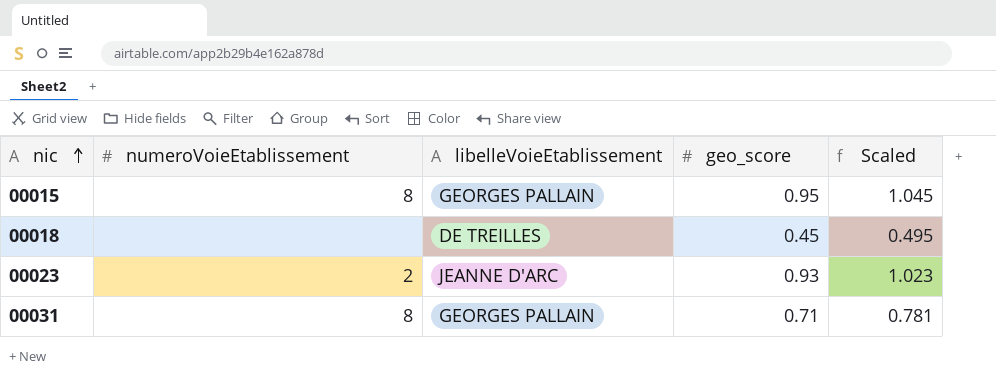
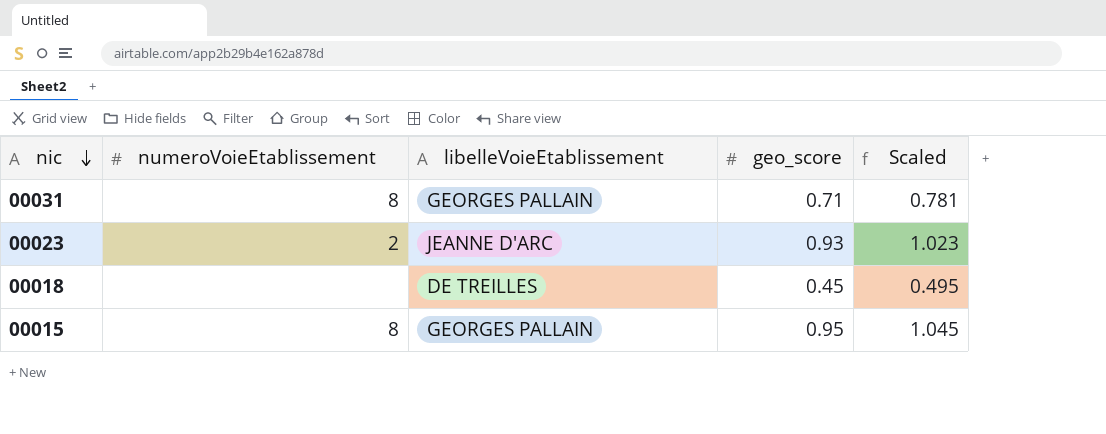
row order: nic ascending -> nic descending

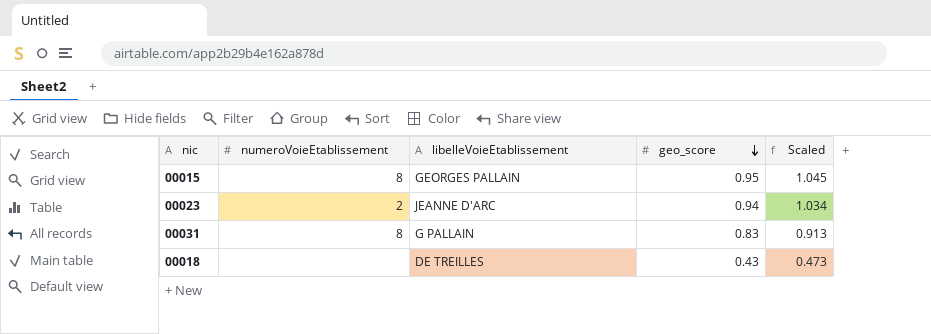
row order: nic descending -> geo_score descending
00023 | geo_score: 0.93 -> 0.94
00023 | Scaled: 1.023 -> 1.034
00031 | libelleVoieEtablissement: GEORGES PALLAIN -> G PALLAIN
00031 | geo_score: 0.71 -> 0.83
00031 | Scaled: 0.781 -> 0.913
00018 | geo_score: 0.45 -> 0.43
00018 | Scaled: 0.495 -> 0.473

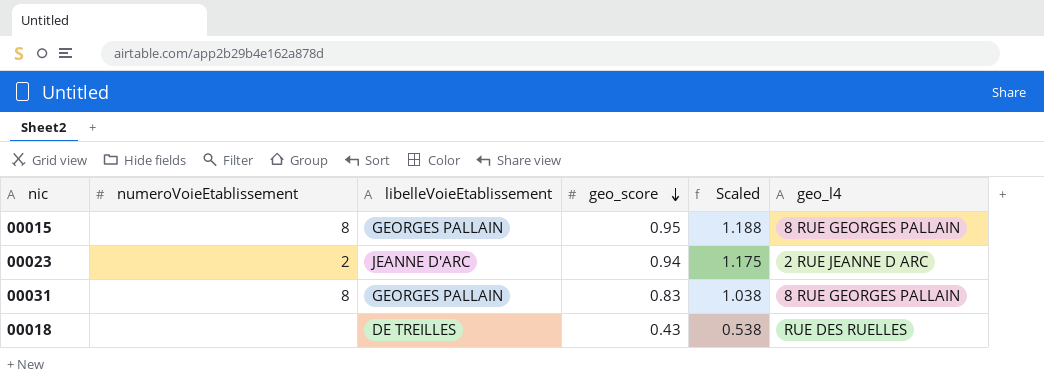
column Scaled | formula: [geo_score] * 1.1 -> [geo_score] * 1.25
column geo_l4 | position: none -> 6
00031 | libelleVoieEtablissement: G PALLAIN -> GEORGES PALLAIN

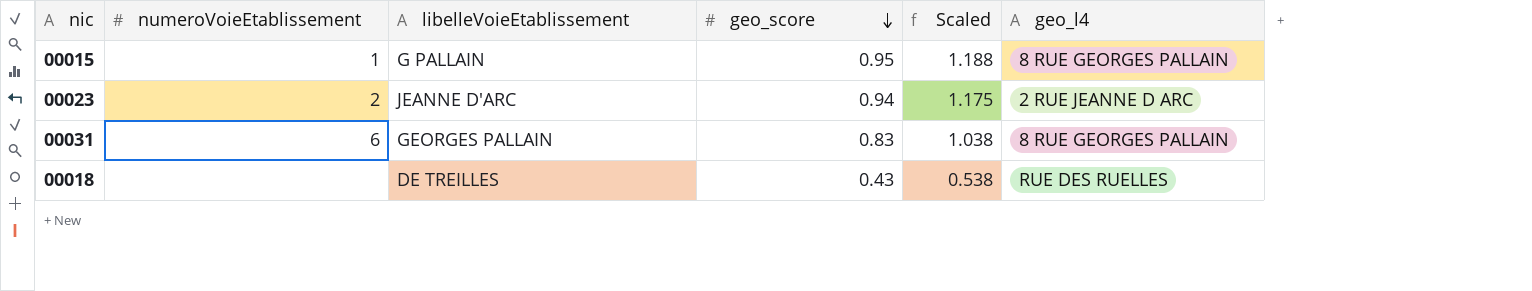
00015 | numeroVoieEtablissement: 8 -> 1
00015 | libelleVoieEtablissement: GEORGES PALLAIN -> G PALLAIN
00031 | numeroVoieEtablissement: 8 -> 6

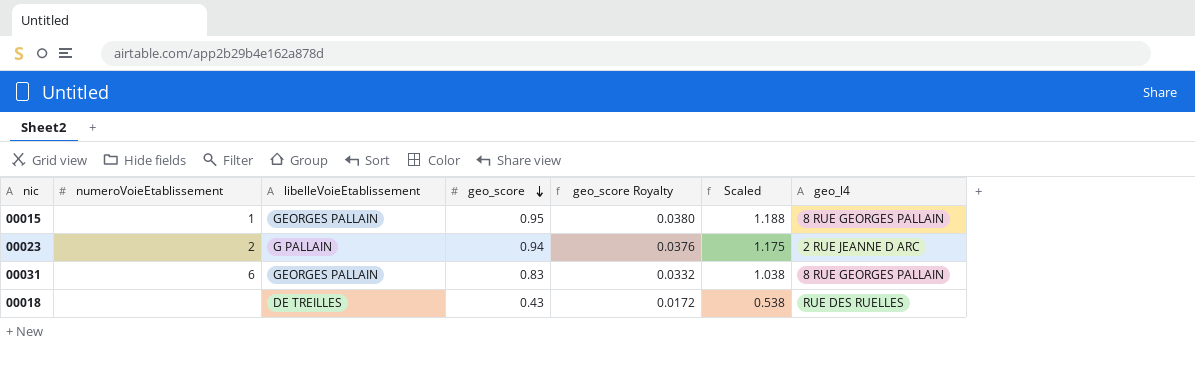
column geo_score Royalty | formula: none -> [geo_score] * 0.04
00015 | libelleVoieEtablissement: G PALLAIN -> GEORGES PALLAIN
00023 | libelleVoieEtablissement: JEANNE D'ARC -> G PALLAIN

